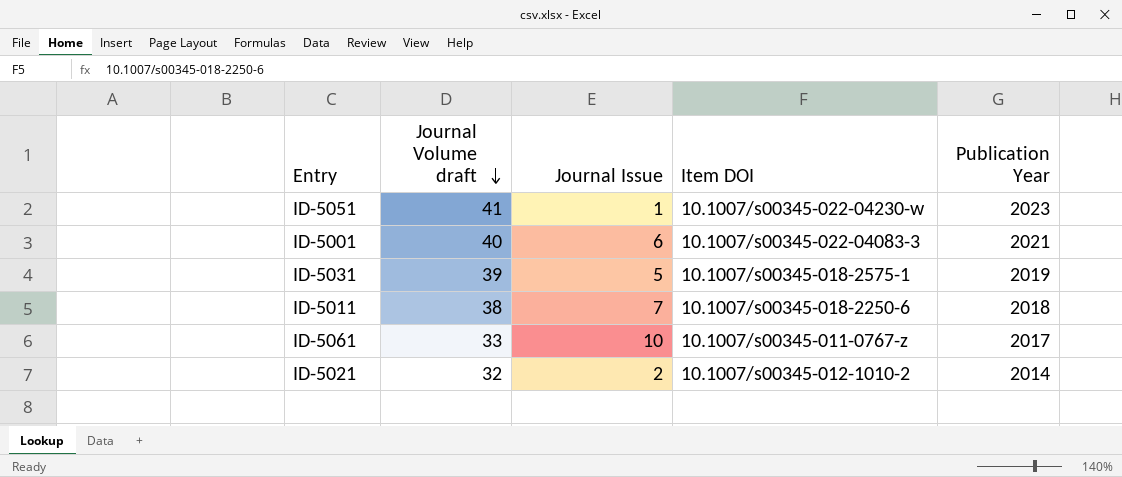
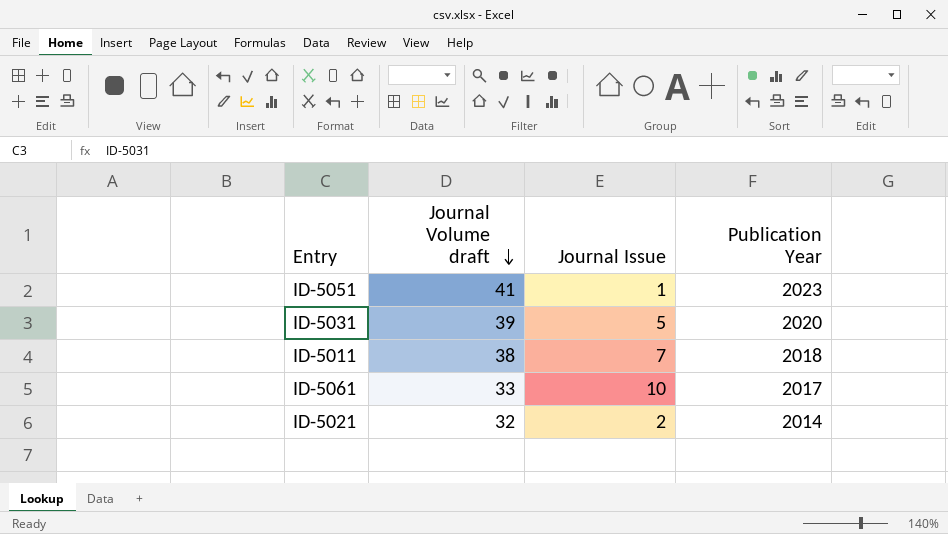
column Item DOI | position: 4 -> none
row ID-5001: 40 | 6 | 10.1007/s00345-022-04083-3 | 2021 -> none
ID-5031 | Publication Year: 2019 -> 2020

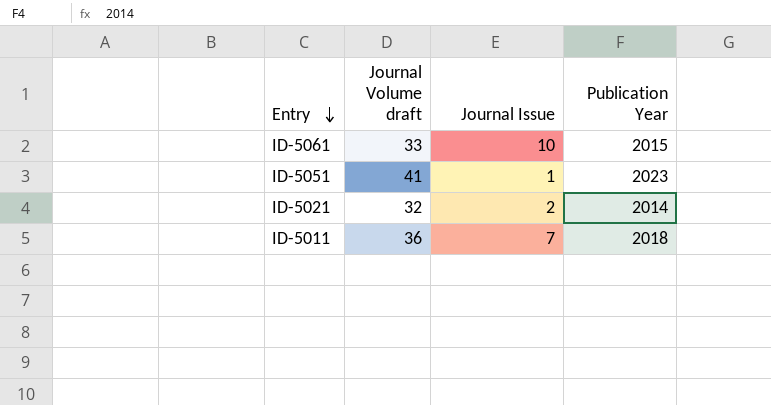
row order: Journal Volume draft descending -> Entry descending
row ID-5031: 39 | 5 | 2020 -> none
ID-5061 | Publication Year: 2017 -> 2015
ID-5011 | Journal Volume draft: 38 -> 36

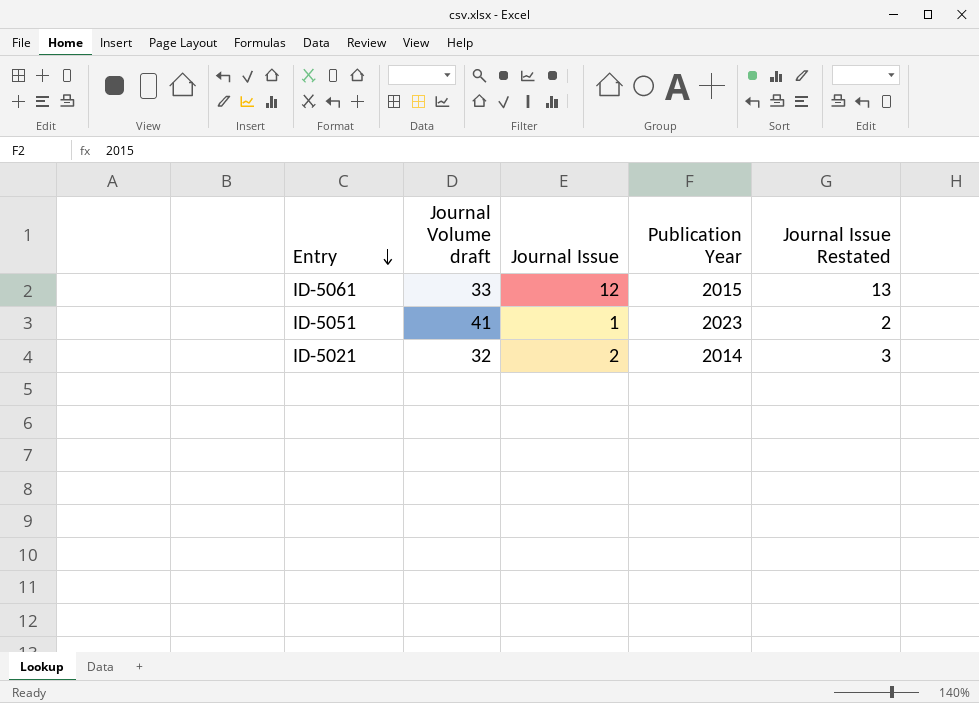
column Journal Issue Restated | formula: none -> [Journal Issue] + 1
row ID-5011: 36 | 7 | 2018 -> none
ID-5061 | Journal Issue: 10 -> 12

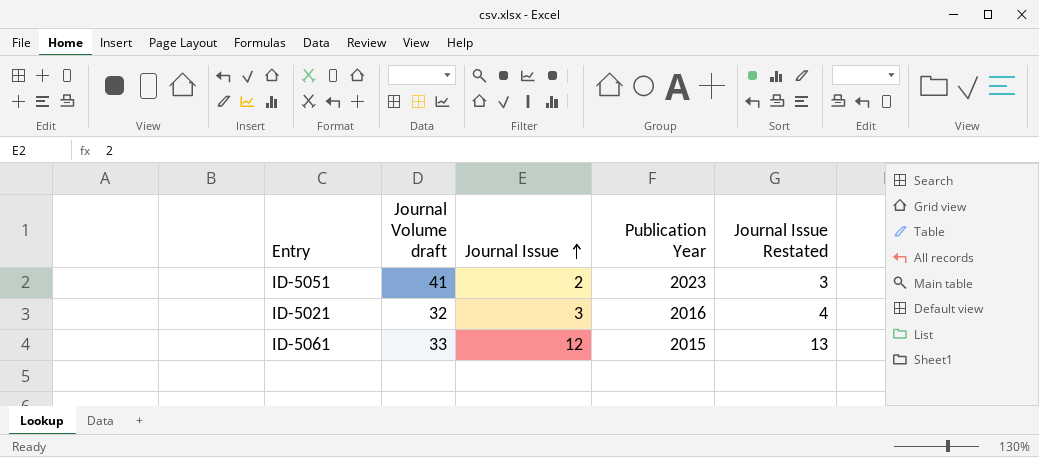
row order: Entry descending -> Journal Issue ascending
ID-5051 | Journal Issue: 1 -> 2
ID-5051 | Journal Issue Restated: 2 -> 3
ID-5021 | Journal Issue: 2 -> 3
ID-5021 | Publication Year: 2014 -> 2016
ID-5021 | Journal Issue Restated: 3 -> 4

